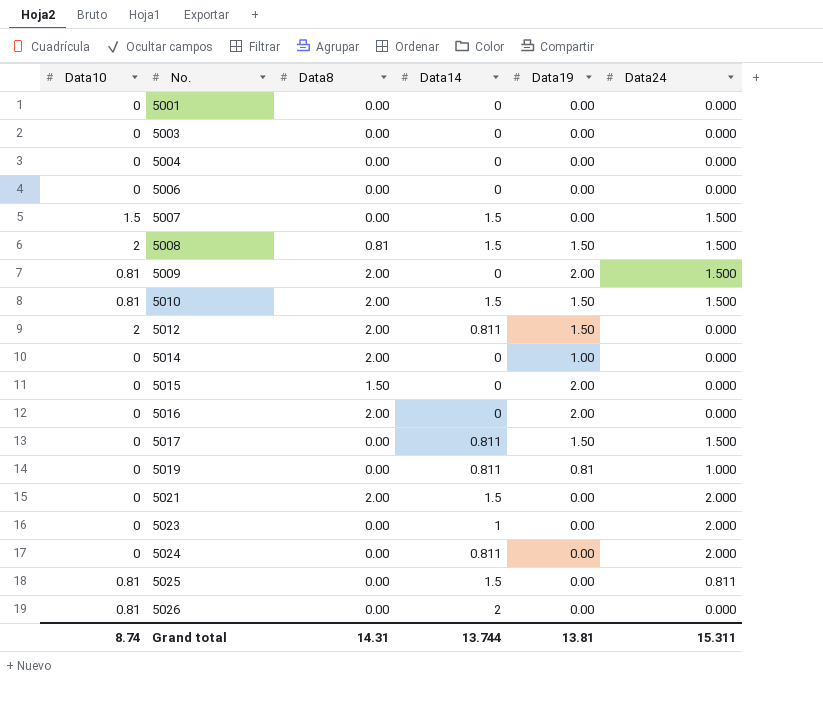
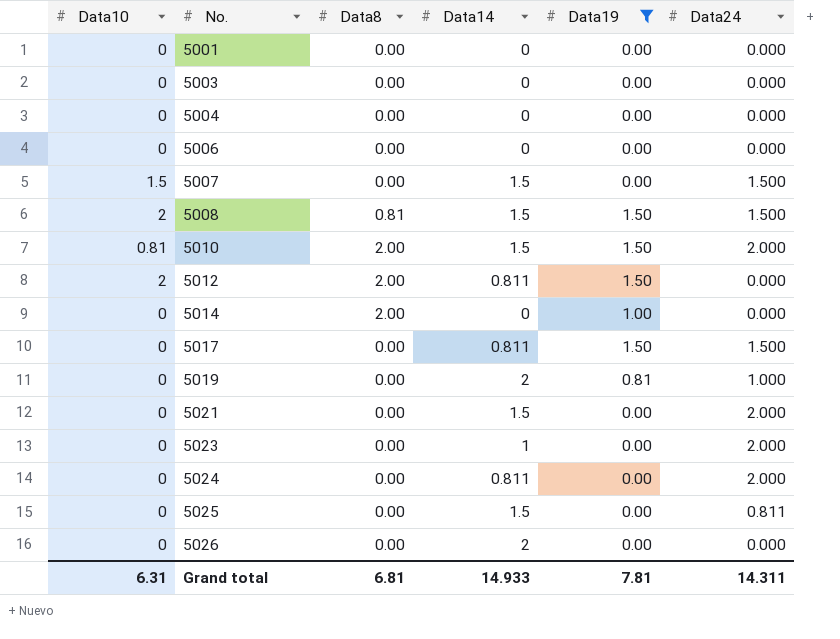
filter: none -> Data19 != 2.00
5010 | Data24: 1.500 -> 2.000
5019 | Data14: 0.811 -> 2
5021 | Data8: 2.00 -> 0.00
5025 | Data10: 0.81 -> 0
5026 | Data10: 0.81 -> 0
Grand total | Data10: 8.74 -> 6.31
Grand total | Data8: 14.31 -> 6.81
Grand total | Data14: 13.744 -> 14.933
Grand total | Data19: 13.81 -> 7.81
Grand total | Data24: 15.311 -> 14.311

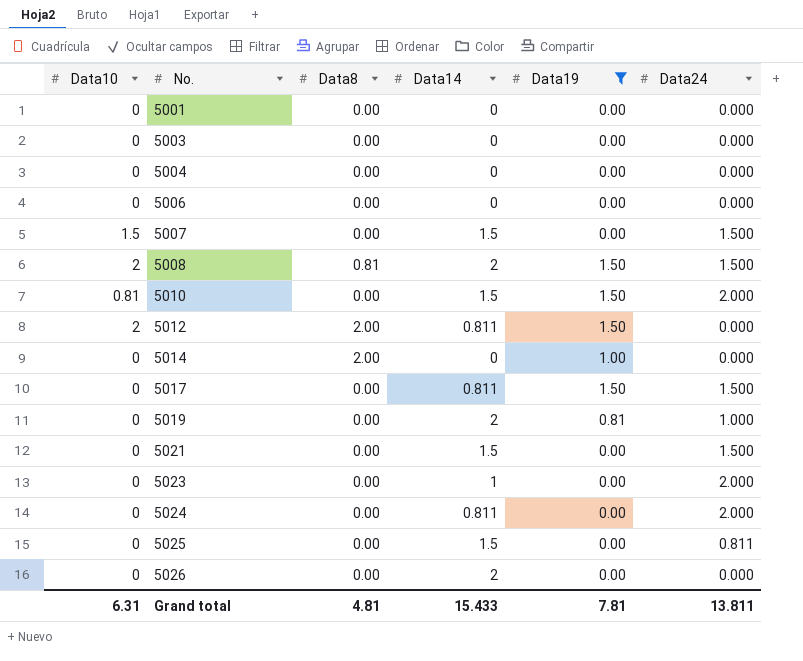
5008 | Data14: 1.5 -> 2
5010 | Data8: 2.00 -> 0.00
5021 | Data24: 2.000 -> 1.500
Grand total | Data8: 6.81 -> 4.81
Grand total | Data14: 14.933 -> 15.433
Grand total | Data24: 14.311 -> 13.811

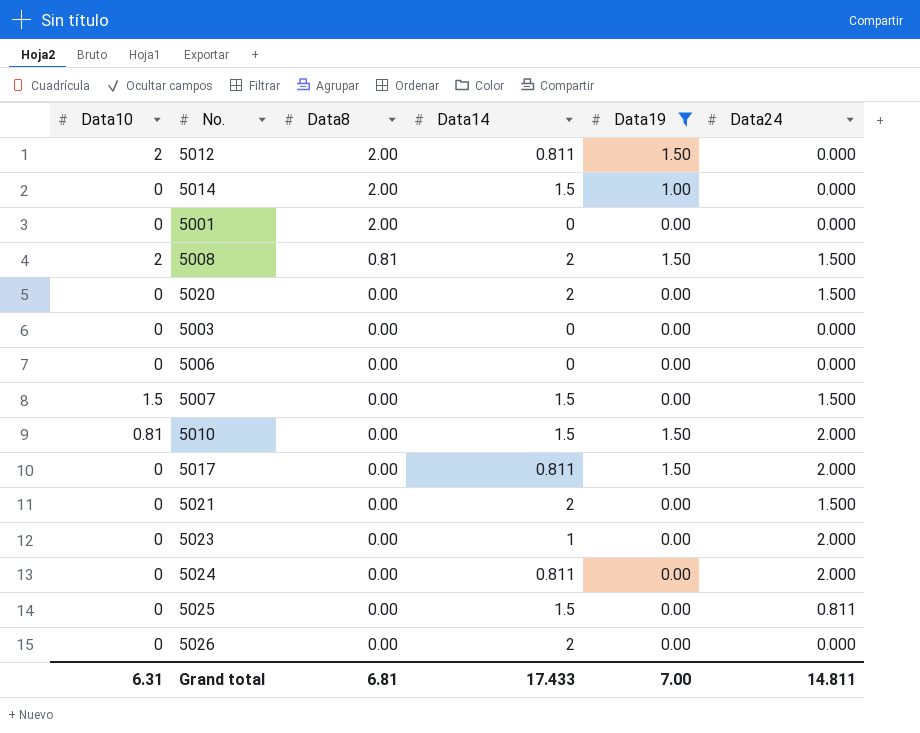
row order: No. ascending -> Data8 descending
row 5004: 0 | 0.00 | 0 | 0.00 | 0.000 -> none
row 5019: 0 | 0.00 | 2 | 0.81 | 1.000 -> none
5014 | Data14: 0 -> 1.5
5001 | Data8: 0.00 -> 2.00
row 5020: none -> 0 | 0.00 | 2 | 0.00 | 1.500
5017 | Data24: 1.500 -> 2.000
5021 | Data14: 1.5 -> 2
Grand total | Data8: 4.81 -> 6.81
Grand total | Data14: 15.433 -> 17.433
Grand total | Data19: 7.81 -> 7.00
Grand total | Data24: 13.811 -> 14.811

